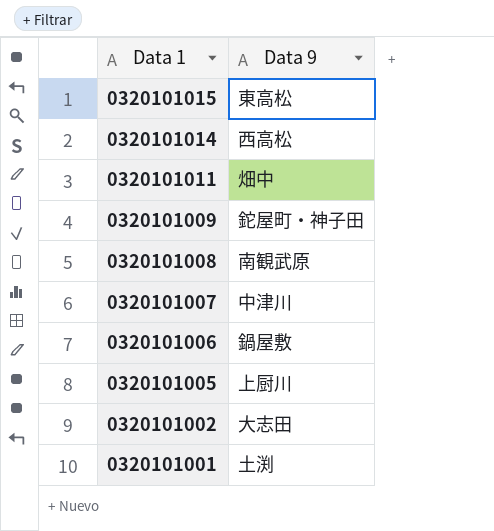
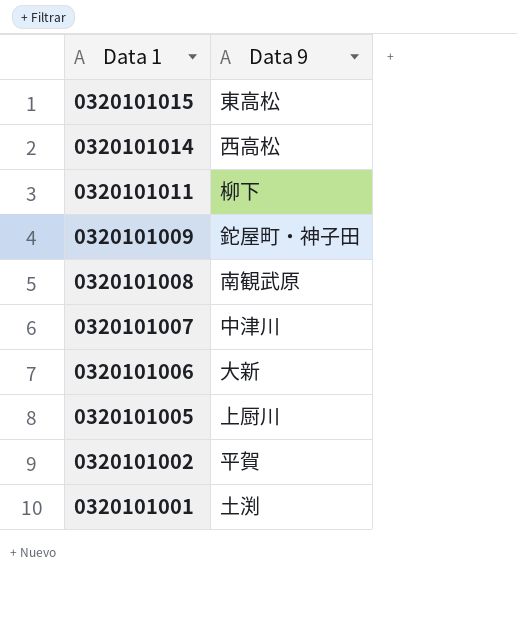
0320101011 | Data 9: 畑中 -> 柳下
0320101006 | Data 9: 鍋屋敷 -> 大新
0320101002 | Data 9: 大志田 -> 平賀

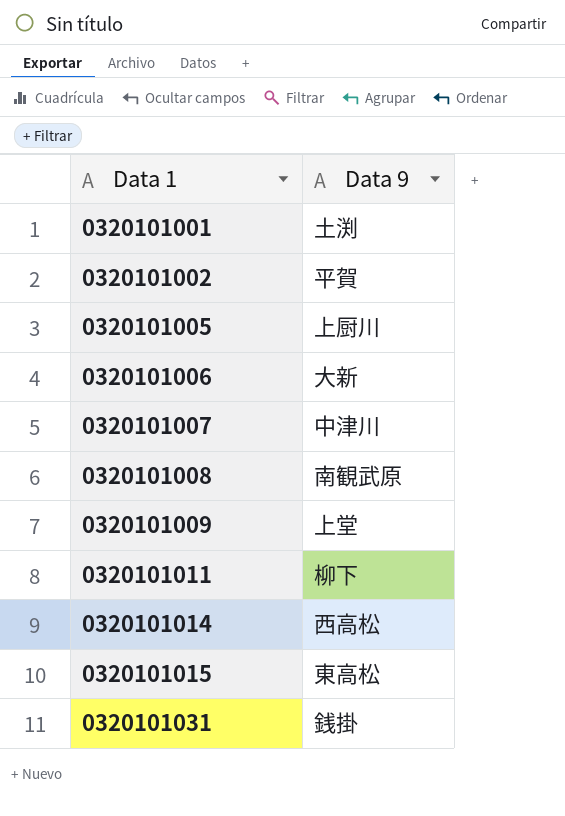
row order: Data 1 descending -> Data 1 ascending
0320101009 | Data 9: 鉈屋町・神子田 -> 上堂
row 0320101031: none -> 銭掛

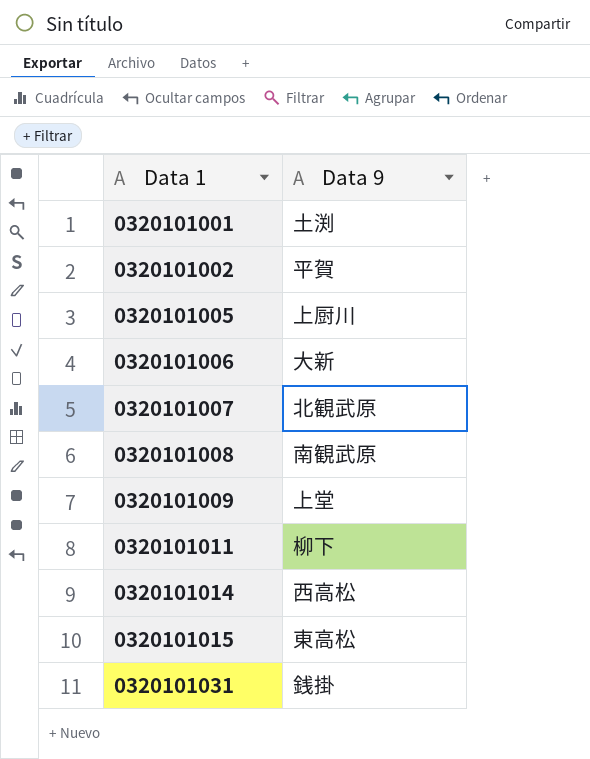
0320101007 | Data 9: 中津川 -> 北観武原

